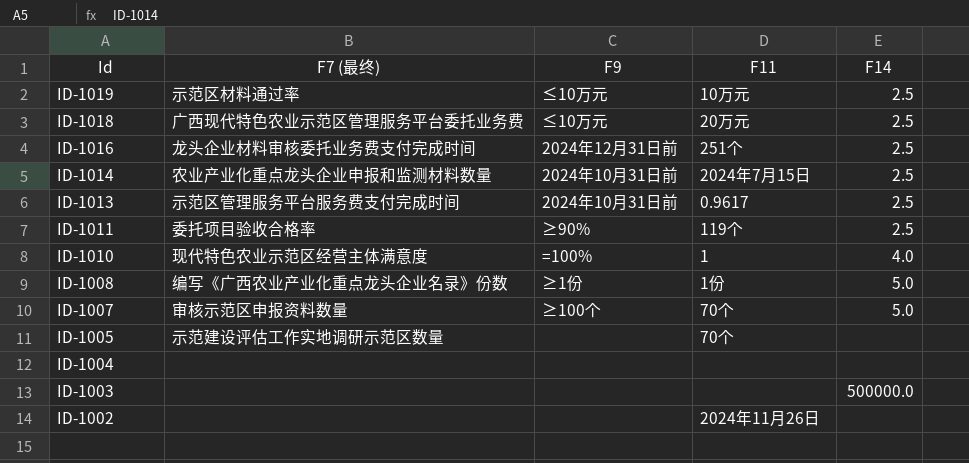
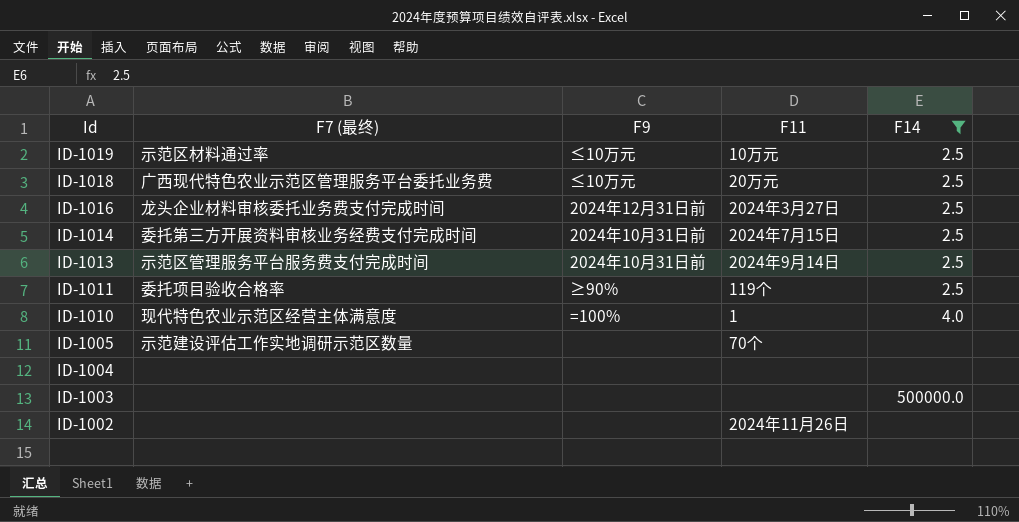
filter: none -> F14 != 5.0
ID-1016 | F11: 251个 -> 2024年3月27日
ID-1014 | F7 (最终): 农业产业化重点龙头企业申报和监测材料数量 -> 委托第三方开展资料审核业务经费支付完成时间
ID-1013 | F11: 0.9617 -> 2024年9月14日

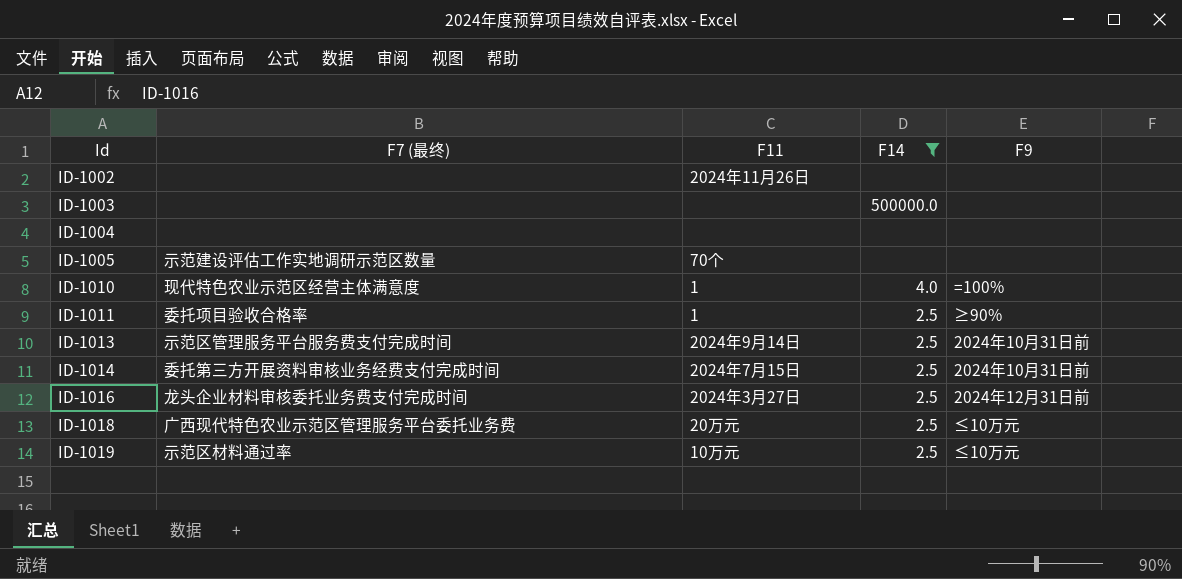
row order: Id descending -> Id ascending
column F9 | position: 3 -> 5
ID-1011 | F11: 119个 -> 1

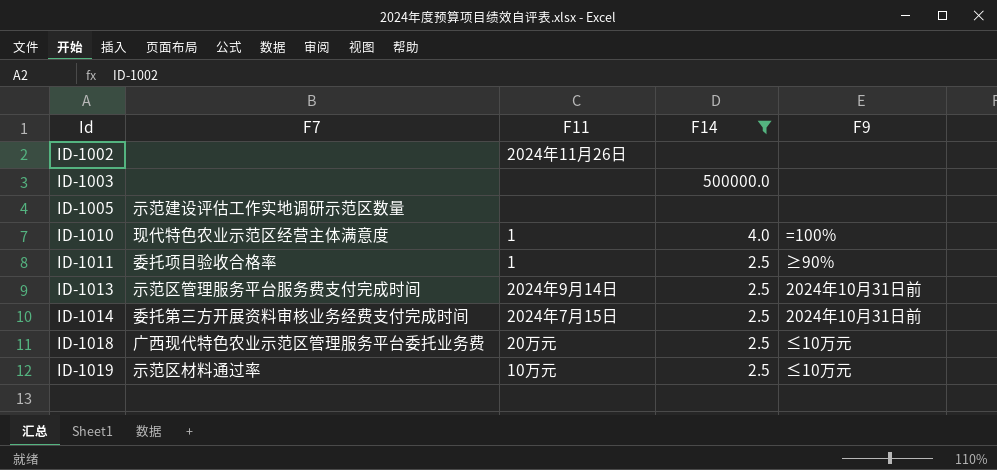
column name: F7 (最终) -> F7
row ID-1004: none | none | none | none -> none
row ID-1016: 龙头企业材料审核委托业务费支付完成时间 | 2024年3月27日 | 2.5 | 2024年12月31日前 -> none
ID-1005 | F11: 70个 -> none

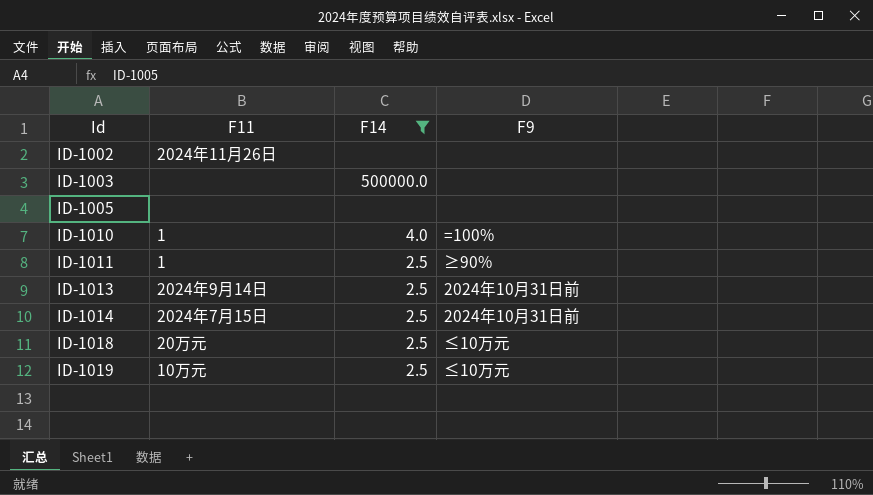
column F7 | position: 2 -> none

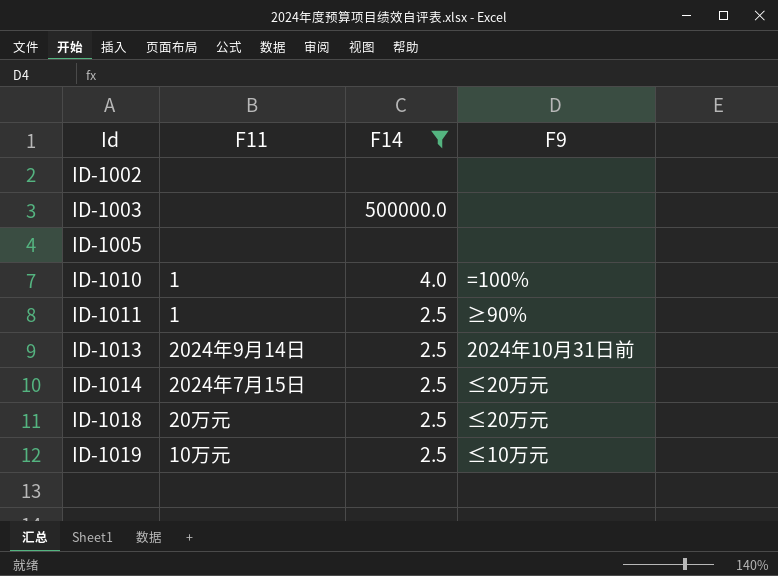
ID-1002 | F11: 2024年11月26日 -> none
ID-1014 | F9: 2024年10月31日前 -> ≤20万元
ID-1018 | F9: ≤10万元 -> ≤20万元

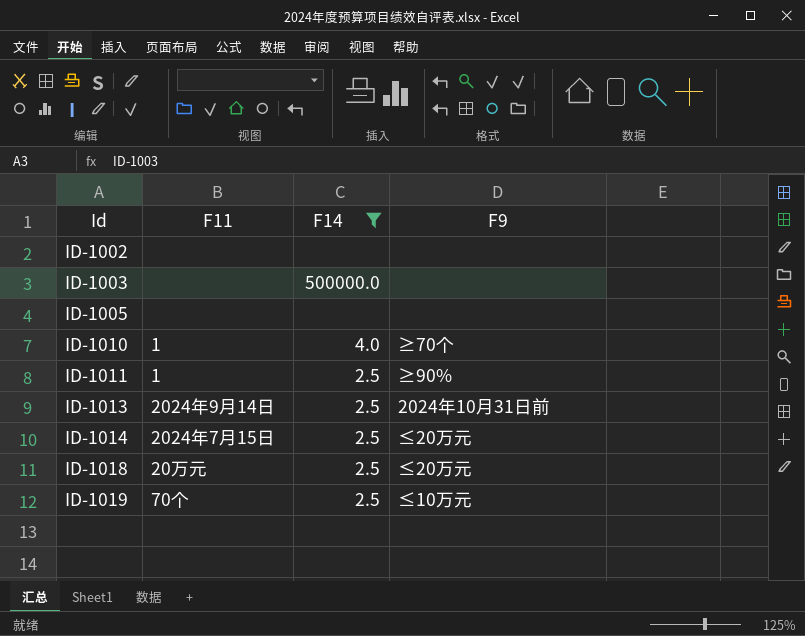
ID-1010 | F9: =100% -> ≥70个
ID-1019 | F11: 10万元 -> 70个

